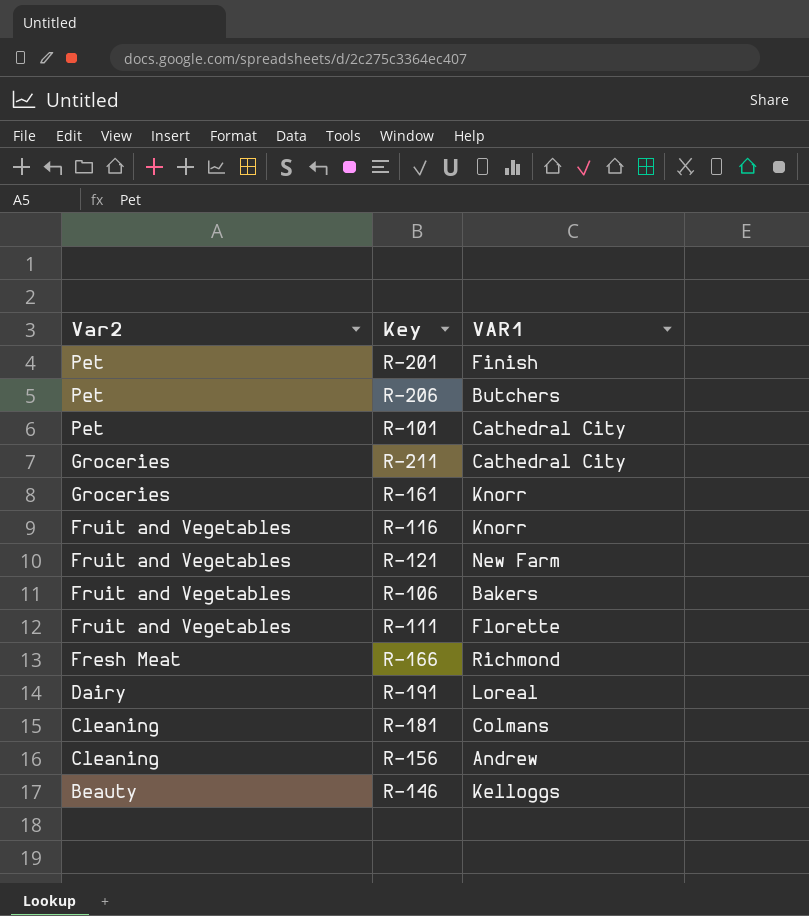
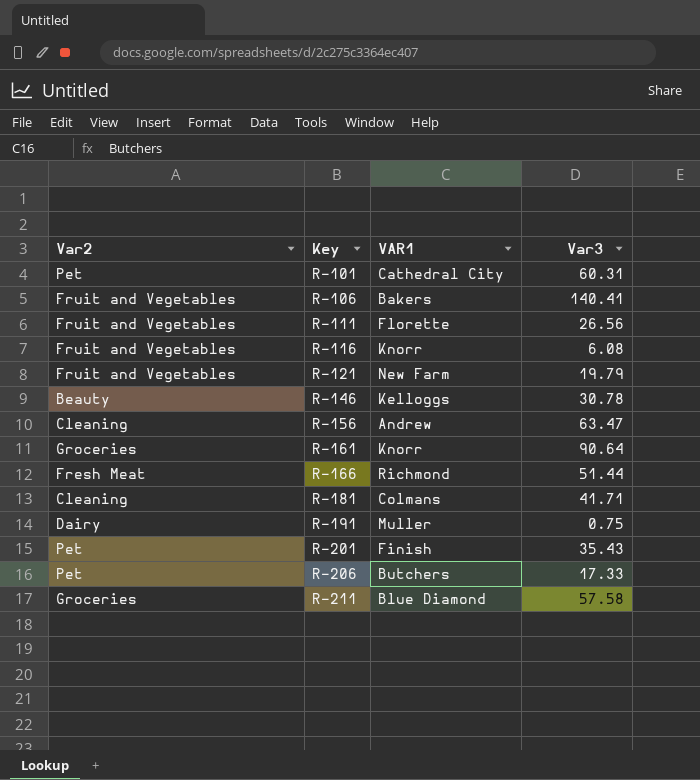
row order: Var2 descending -> Key ascending
column Var3 | position: none -> 4
R-191 | VAR1: Loreal -> Muller
R-211 | VAR1: Cathedral City -> Blue Diamond

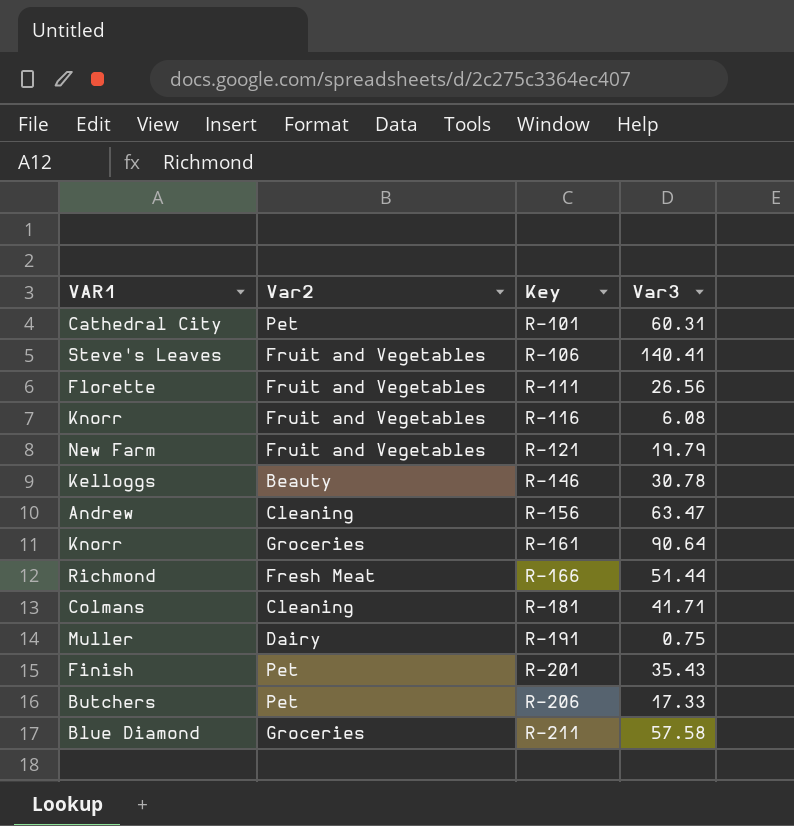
column VAR1 | position: 3 -> 1
R-106 | VAR1: Bakers -> Steve's Leaves

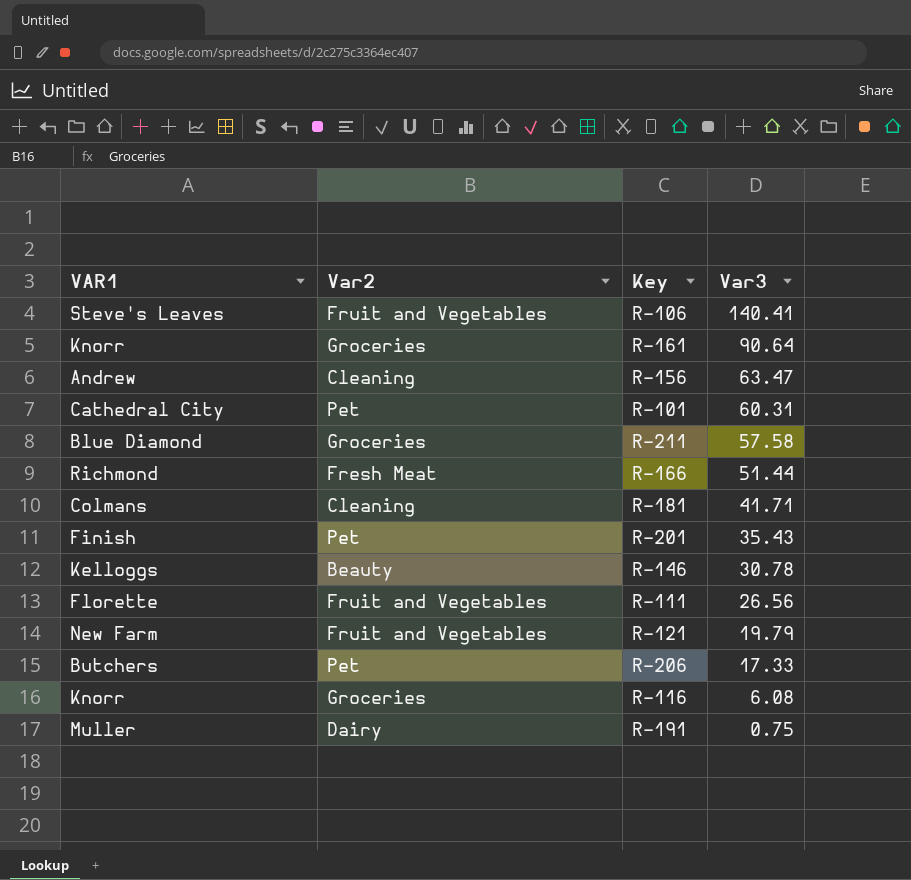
row order: Key ascending -> Var3 descending
R-116 | Var2: Fruit and Vegetables -> Groceries

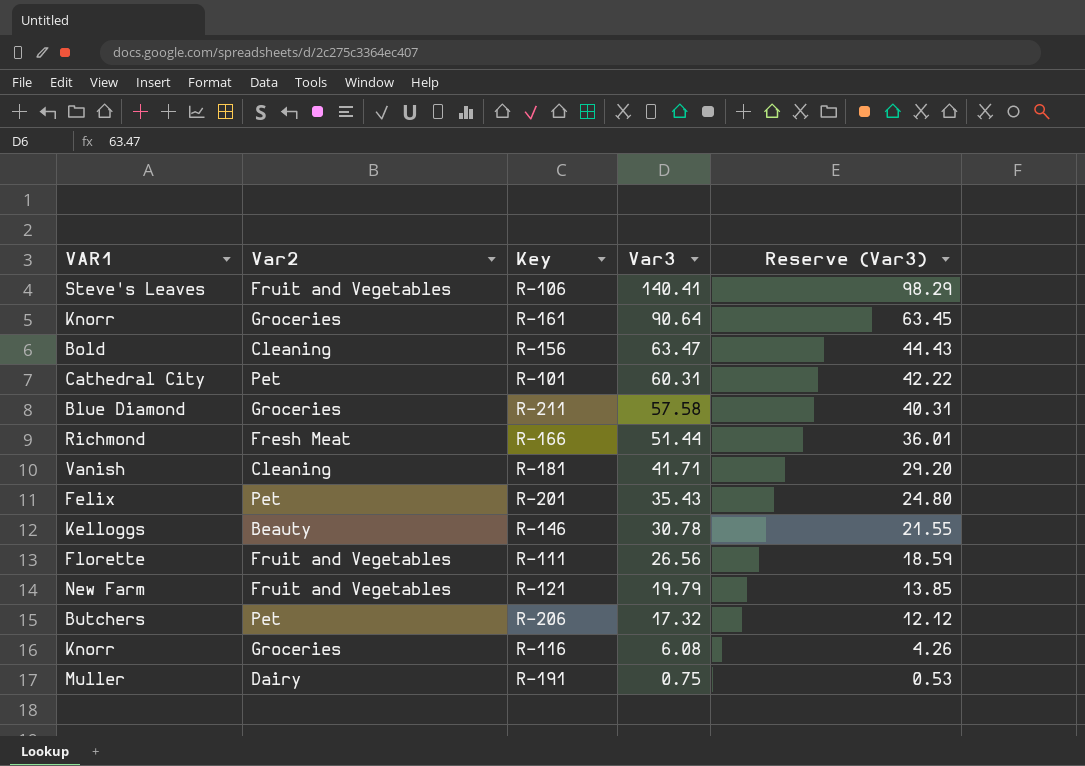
column Reserve (Var3) | formula: none -> [Var3] * 0.7
R-156 | VAR1: Andrew -> Bold
R-181 | VAR1: Colmans -> Vanish
R-201 | VAR1: Finish -> Felix
R-206 | Var3: 17.33 -> 17.32

